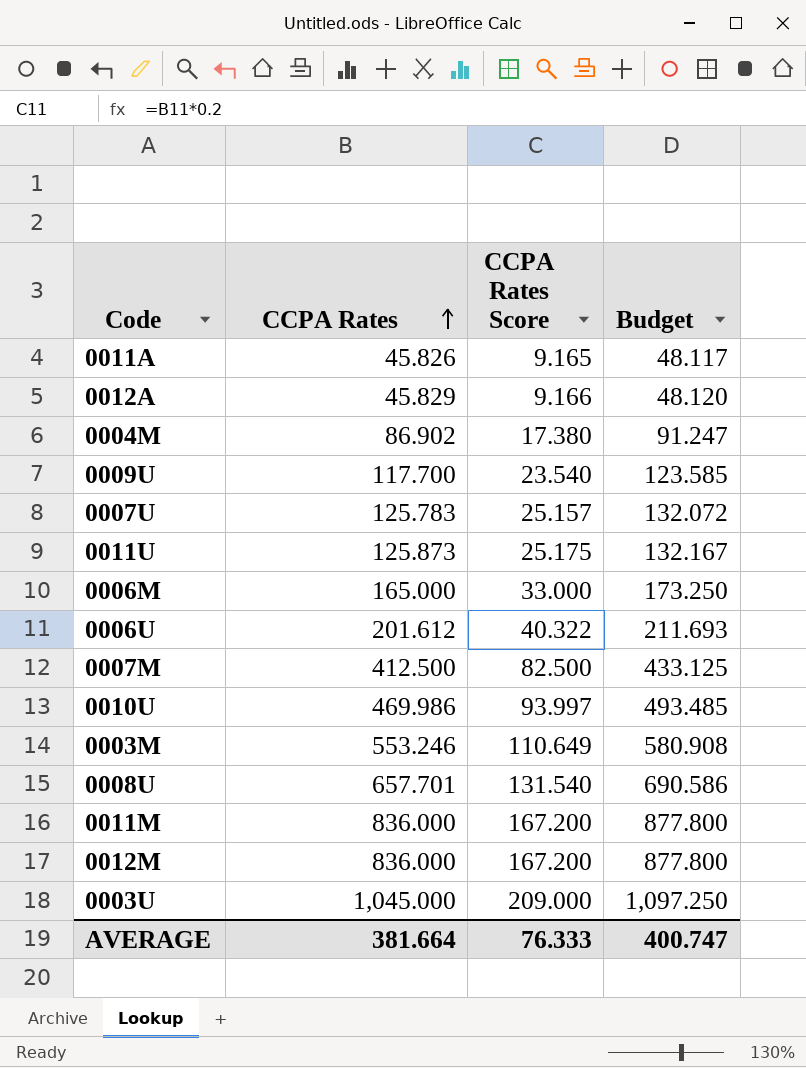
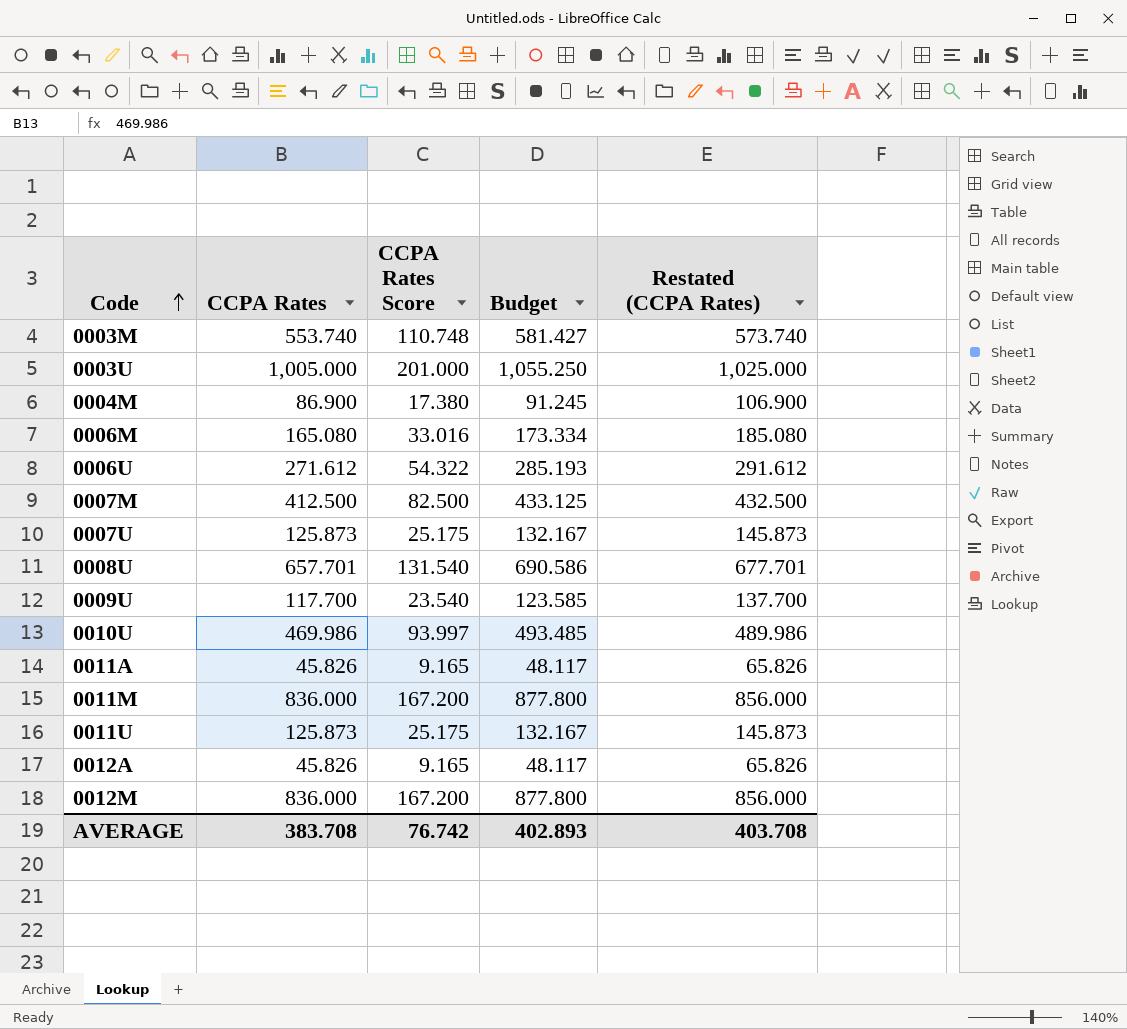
row order: CCPA Rates ascending -> Code ascending
column Restated (CCPA Rates) | formula: none -> [CCPA Rates] + 20
0003M | CCPA Rates: 553.246 -> 553.740
0003M | CCPA Rates Score: 110.649 -> 110.748
0003M | Budget: 580.908 -> 581.427
0003U | CCPA Rates: 1,045.000 -> 1,005.000
0003U | CCPA Rates Score: 209.000 -> 201.000
0003U | Budget: 1,097.250 -> 1,055.250
0004M | CCPA Rates: 86.902 -> 86.900
0004M | Budget: 91.247 -> 91.245
0006M | CCPA Rates: 165.000 -> 165.080
0006M | CCPA Rates Score: 33.000 -> 33.016
0006M | Budget: 173.250 -> 173.334
0006U | CCPA Rates: 201.612 -> 271.612
0006U | CCPA Rates Score: 40.322 -> 54.322
0006U | Budget: 211.693 -> 285.193
0007U | CCPA Rates: 125.783 -> 125.873
0007U | CCPA Rates Score: 25.157 -> 25.175
0007U | Budget: 132.072 -> 132.167
0012A | CCPA Rates: 45.829 -> 45.826
0012A | CCPA Rates Score: 9.166 -> 9.165
0012A | Budget: 48.120 -> 48.117
AVERAGE | CCPA Rates: 381.664 -> 383.708
AVERAGE | CCPA Rates Score: 76.333 -> 76.742
AVERAGE | Budget: 400.747 -> 402.893

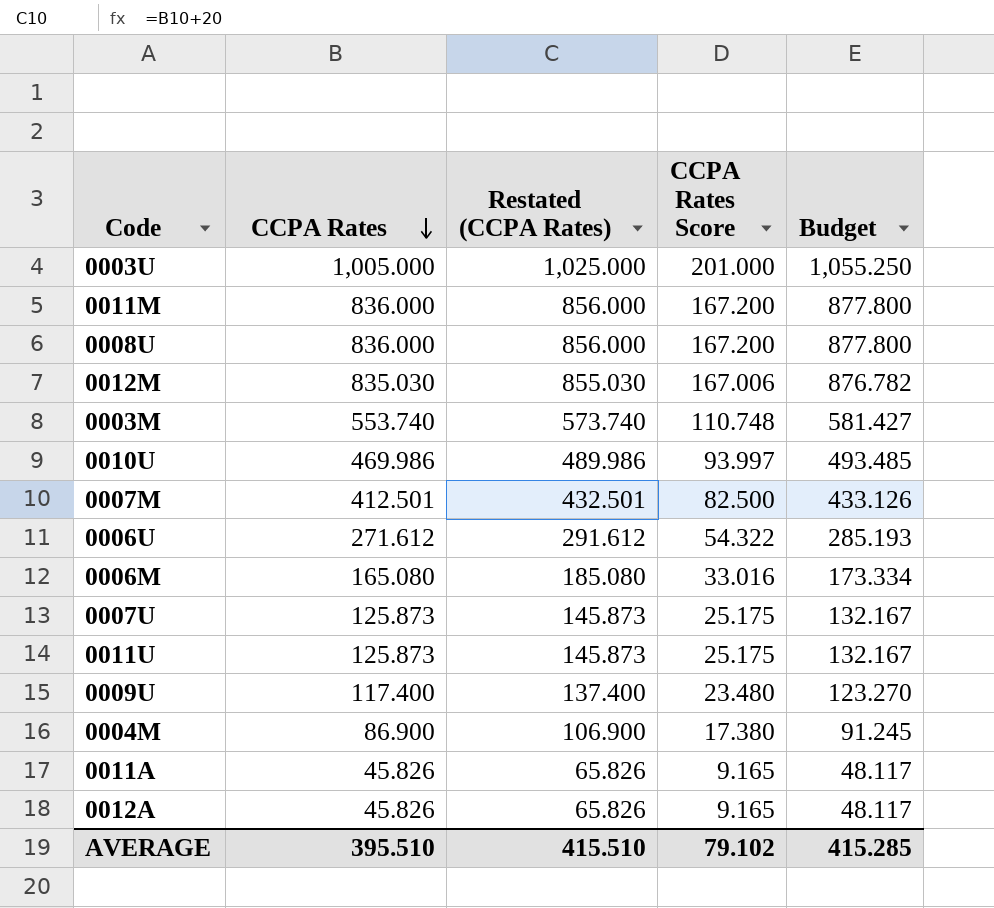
row order: Code ascending -> CCPA Rates descending
column Restated (CCPA Rates) | position: 5 -> 3
0008U | CCPA Rates: 657.701 -> 836.000
0008U | Restated (CCPA Rates): 677.701 -> 856.000
0008U | CCPA Rates Score: 131.540 -> 167.200
0008U | Budget: 690.586 -> 877.800
0012M | CCPA Rates: 836.000 -> 835.030
0012M | Restated (CCPA Rates): 856.000 -> 855.030
0012M | CCPA Rates Score: 167.200 -> 167.006
0012M | Budget: 877.800 -> 876.782
0007M | CCPA Rates: 412.500 -> 412.501
0007M | Restated (CCPA Rates): 432.500 -> 432.501
0007M | Budget: 433.125 -> 433.126
0009U | CCPA Rates: 117.700 -> 117.400
0009U | Restated (CCPA Rates): 137.700 -> 137.400
0009U | CCPA Rates Score: 23.540 -> 23.480
0009U | Budget: 123.585 -> 123.270
AVERAGE | CCPA Rates: 383.708 -> 395.510
AVERAGE | Restated (CCPA Rates): 403.708 -> 415.510
AVERAGE | CCPA Rates Score: 76.742 -> 79.102
AVERAGE | Budget: 402.893 -> 415.285

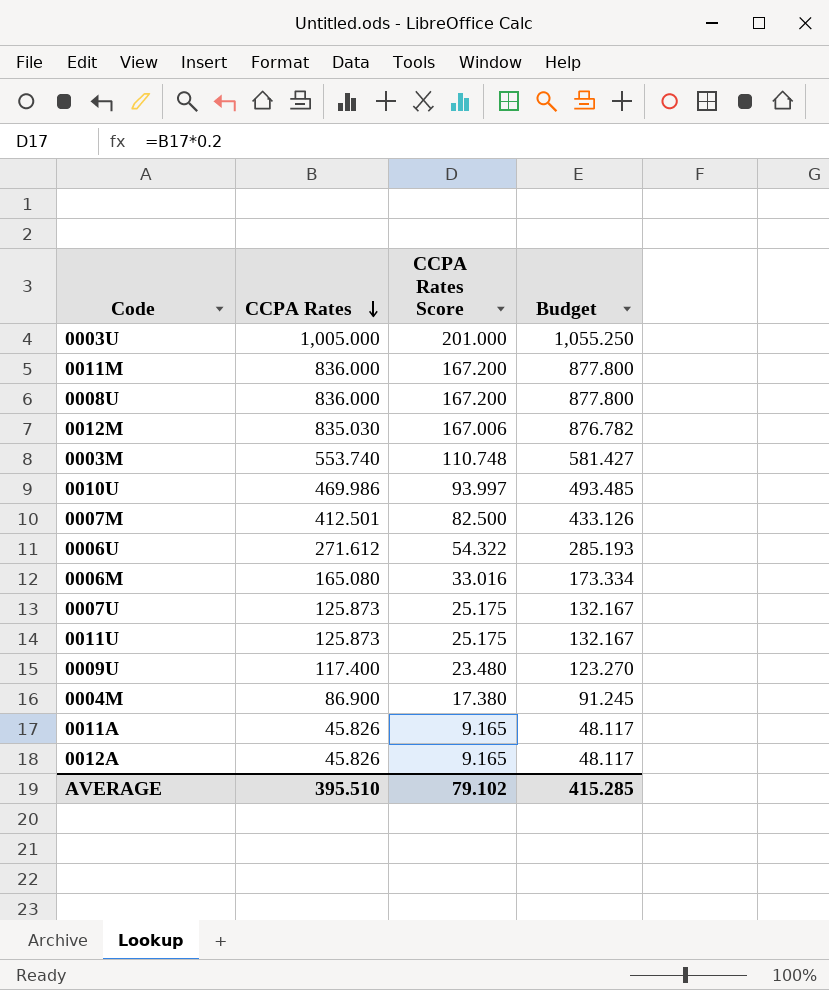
column Restated (CCPA Rates) | formula: [CCPA Rates] + 20 -> none

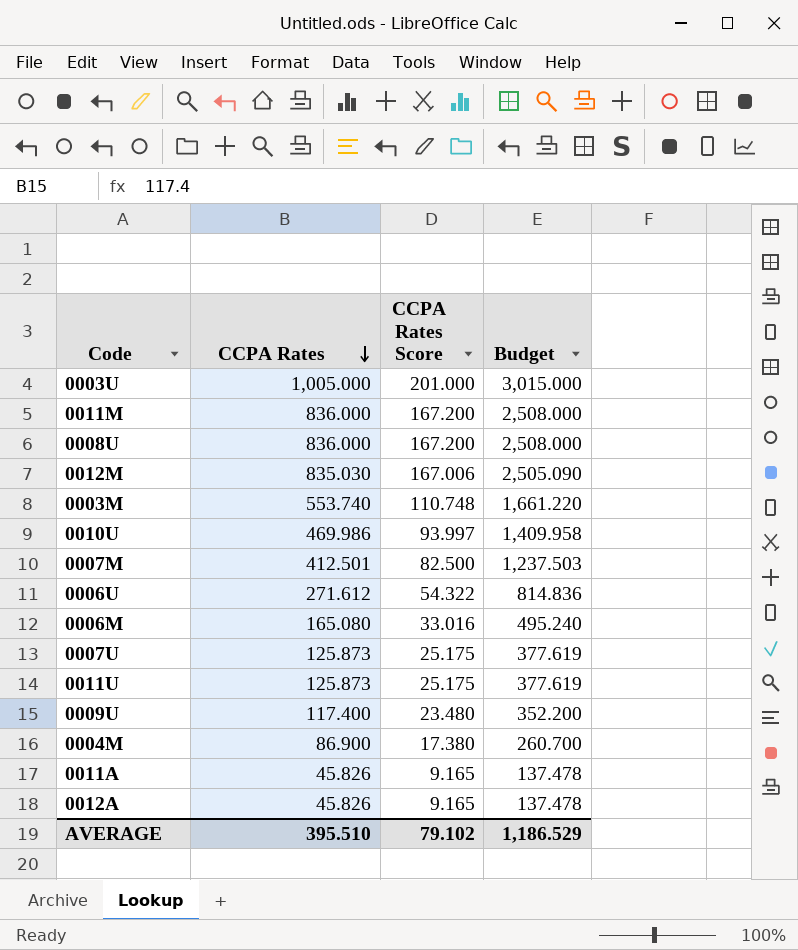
column Budget | formula: [CCPA Rates] * 1.05 -> [CCPA Rates] * 3
AVERAGE | Budget: 415.285 -> 1,186.529

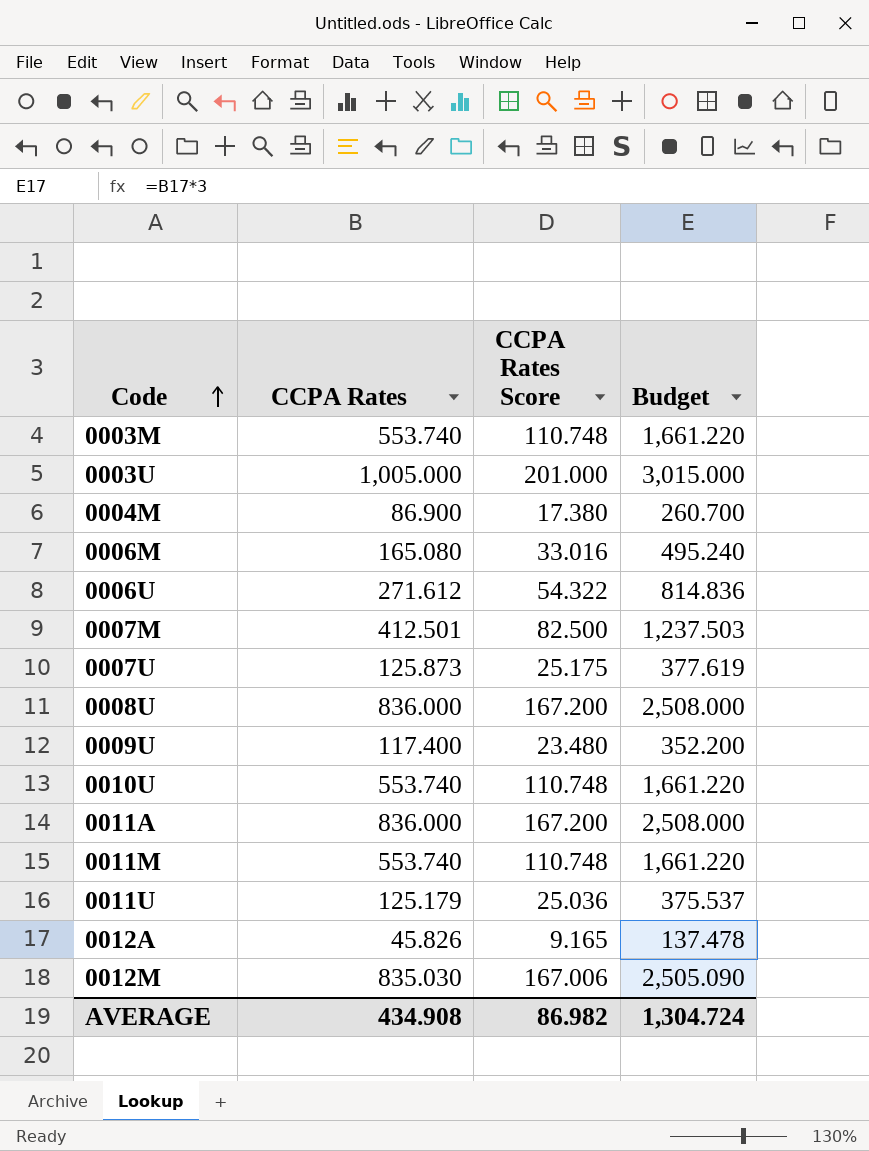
row order: CCPA Rates descending -> Code ascending
0010U | CCPA Rates: 469.986 -> 553.740
0010U | CCPA Rates Score: 93.997 -> 110.748
0010U | Budget: 1,409.958 -> 1,661.220
0011A | CCPA Rates: 45.826 -> 836.000
0011A | CCPA Rates Score: 9.165 -> 167.200
0011A | Budget: 137.478 -> 2,508.000
0011M | CCPA Rates: 836.000 -> 553.740
0011M | CCPA Rates Score: 167.200 -> 110.748
0011M | Budget: 2,508.000 -> 1,661.220
0011U | CCPA Rates: 125.873 -> 125.179
0011U | CCPA Rates Score: 25.175 -> 25.036
0011U | Budget: 377.619 -> 375.537
AVERAGE | CCPA Rates: 395.510 -> 434.908
AVERAGE | CCPA Rates Score: 79.102 -> 86.982
AVERAGE | Budget: 1,186.529 -> 1,304.724

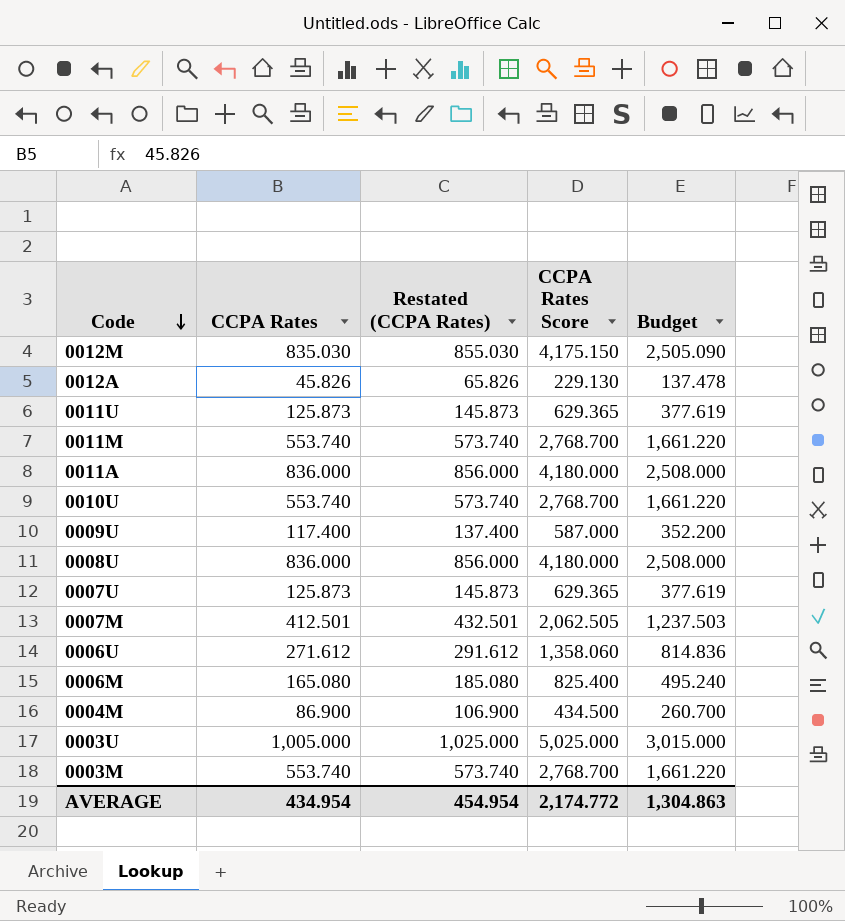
row order: Code ascending -> Code descending
column Restated (CCPA Rates) | formula: none -> [CCPA Rates] + 20
column CCPA Rates Score | formula: [CCPA Rates] * 0.2 -> [CCPA Rates] * 5
0011U | CCPA Rates: 125.179 -> 125.873
0011U | Budget: 375.537 -> 377.619
AVERAGE | CCPA Rates: 434.908 -> 434.954
AVERAGE | CCPA Rates Score: 86.982 -> 2,174.772
AVERAGE | Budget: 1,304.724 -> 1,304.863

